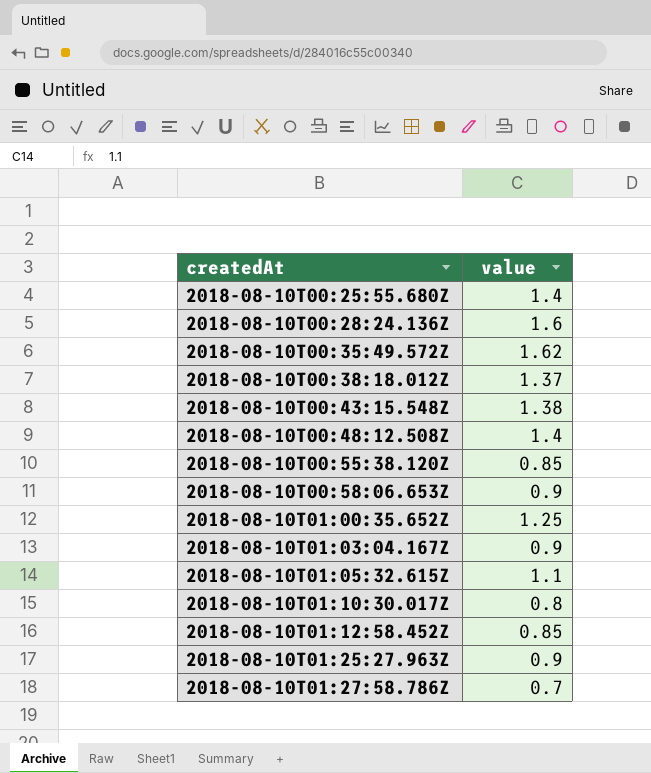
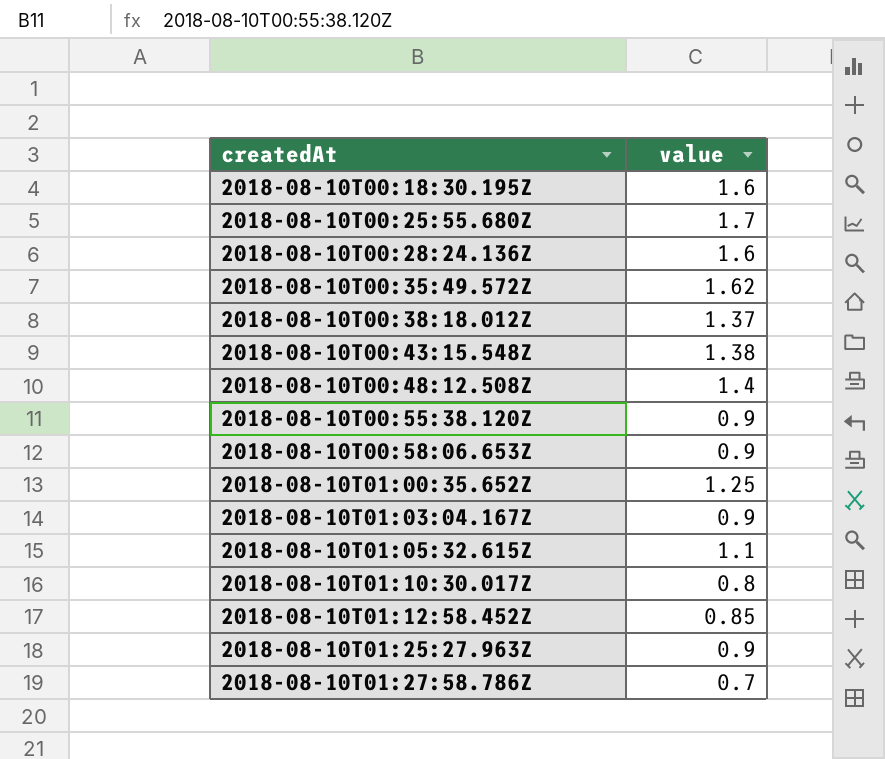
row 2018-08-10T00:18:30.195Z: none -> 1.6
2018-08-10T00:25:55.680Z | value: 1.4 -> 1.7
2018-08-10T00:55:38.120Z | value: 0.85 -> 0.9

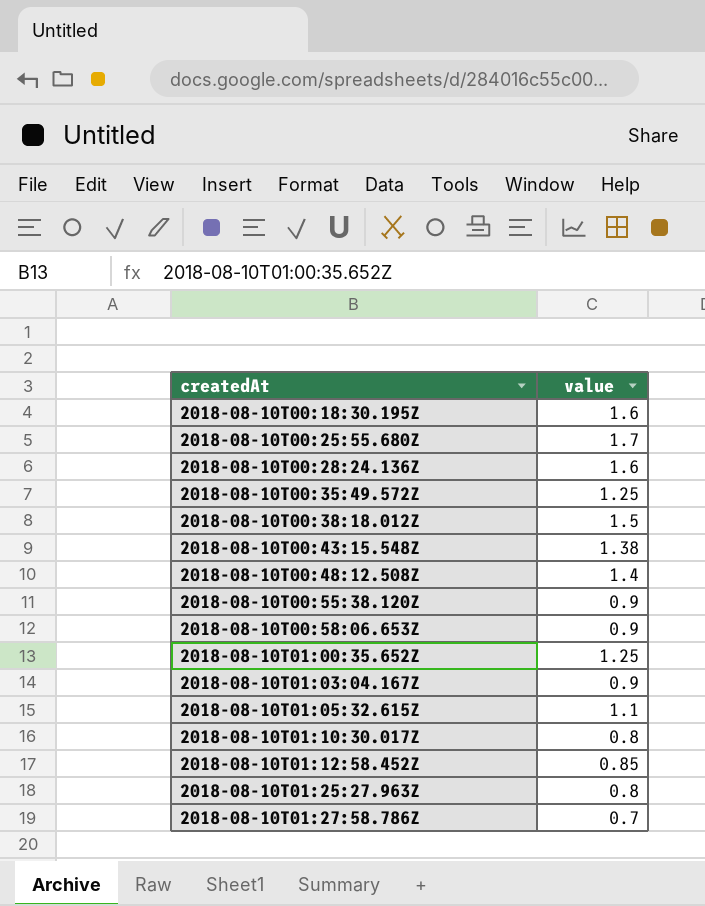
2018-08-10T00:35:49.572Z | value: 1.62 -> 1.25
2018-08-10T00:38:18.012Z | value: 1.37 -> 1.5
2018-08-10T01:25:27.963Z | value: 0.9 -> 0.8

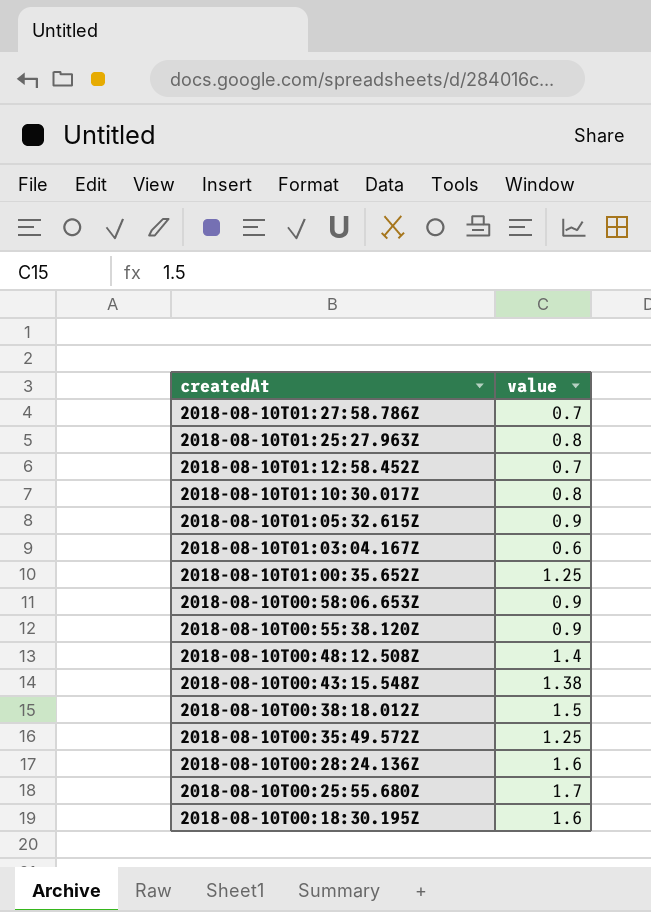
row order: createdAt ascending -> createdAt descending
2018-08-10T01:12:58.452Z | value: 0.85 -> 0.7
2018-08-10T01:05:32.615Z | value: 1.1 -> 0.9
2018-08-10T01:03:04.167Z | value: 0.9 -> 0.6

